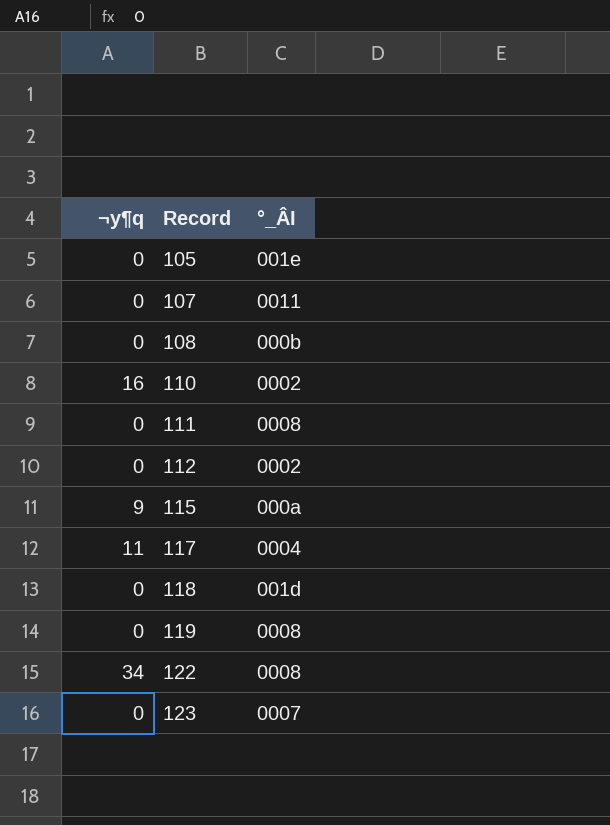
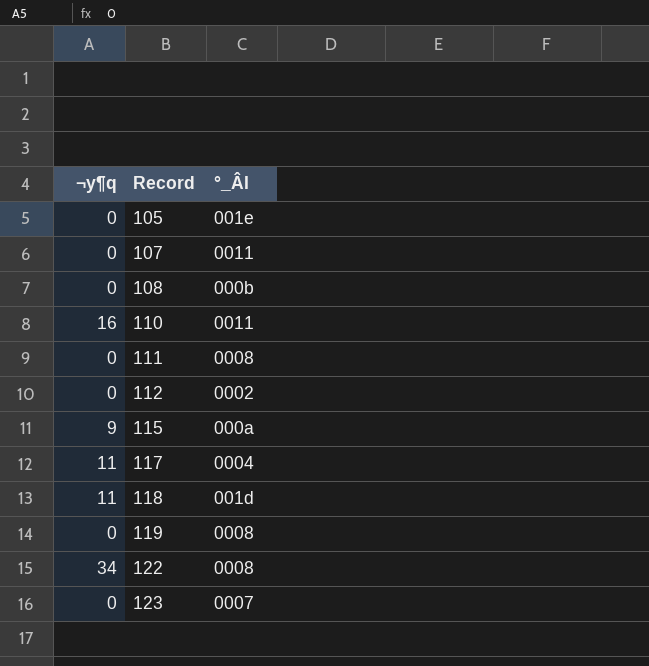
110 | °_ÂI: 0002 -> 0011
118 | ¬y¶q: 0 -> 11

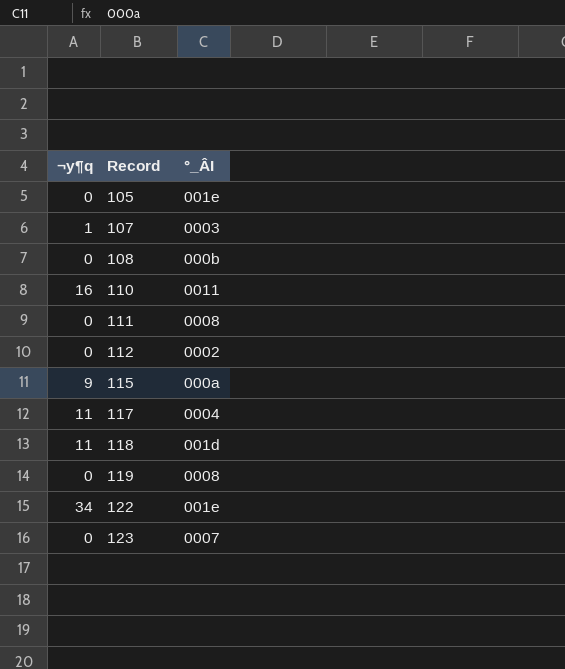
107 | ¬y¶q: 0 -> 1
107 | °_ÂI: 0011 -> 0003
122 | °_ÂI: 0008 -> 001e

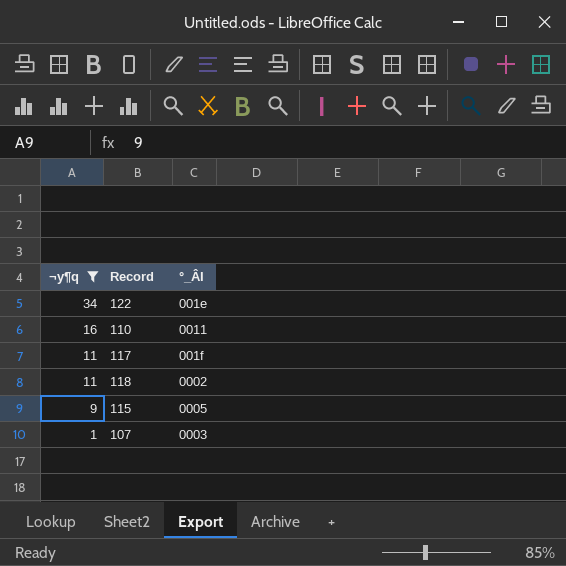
filter: none -> ¬y¶q != 0
row order: Record ascending -> ¬y¶q descending
117 | °_ÂI: 0004 -> 001f
118 | °_ÂI: 001d -> 0002
115 | °_ÂI: 000a -> 0005

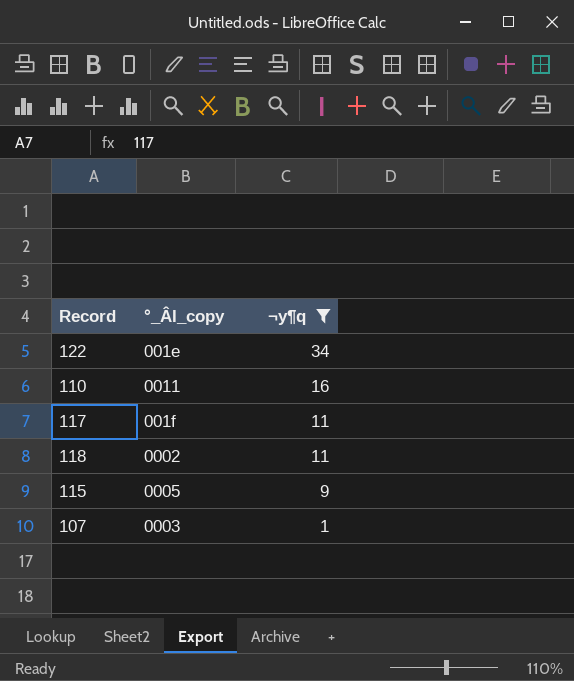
column name: °_ÂI -> °_ÂI_copy
column ¬y¶q | position: 1 -> 3

